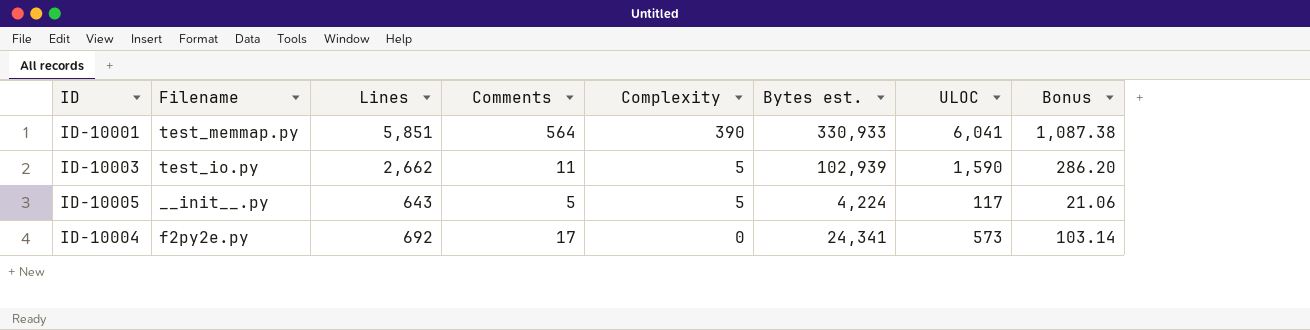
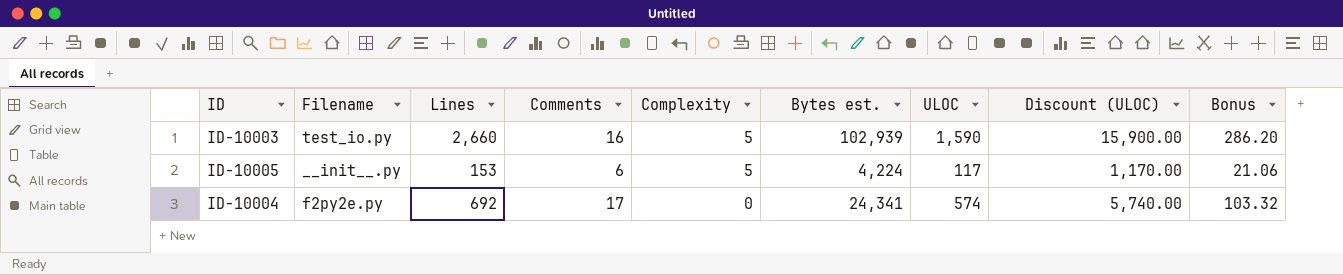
column Discount (ULOC) | formula: none -> [ULOC] * 10
row ID-10001: test_memmap.py | 5,851 | 564 | 390 | 330,933 | 6,041 | 1,087.38 -> none
ID-10003 | Lines: 2,662 -> 2,660
ID-10003 | Comments: 11 -> 16
ID-10005 | Lines: 643 -> 153
ID-10005 | Comments: 5 -> 6
ID-10004 | ULOC: 573 -> 574
ID-10004 | Bonus: 103.14 -> 103.32

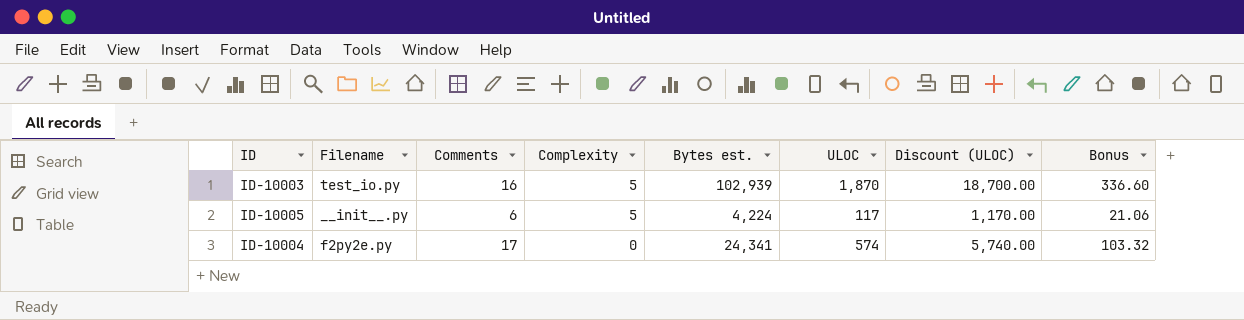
column Lines | position: 3 -> none
ID-10003 | ULOC: 1,590 -> 1,870
ID-10003 | Discount (ULOC): 15,900.00 -> 18,700.00
ID-10003 | Bonus: 286.20 -> 336.60

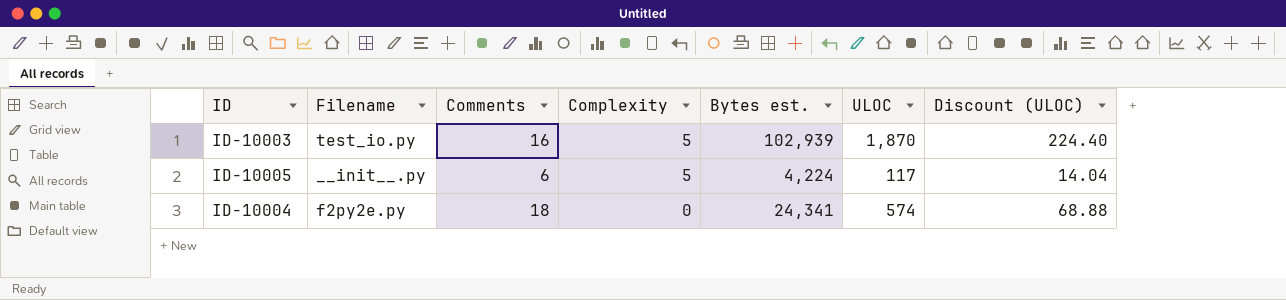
column Bonus | formula: [ULOC] * 0.18 -> none
column Discount (ULOC) | formula: [ULOC] * 10 -> [ULOC] * 0.12
ID-10004 | Comments: 17 -> 18

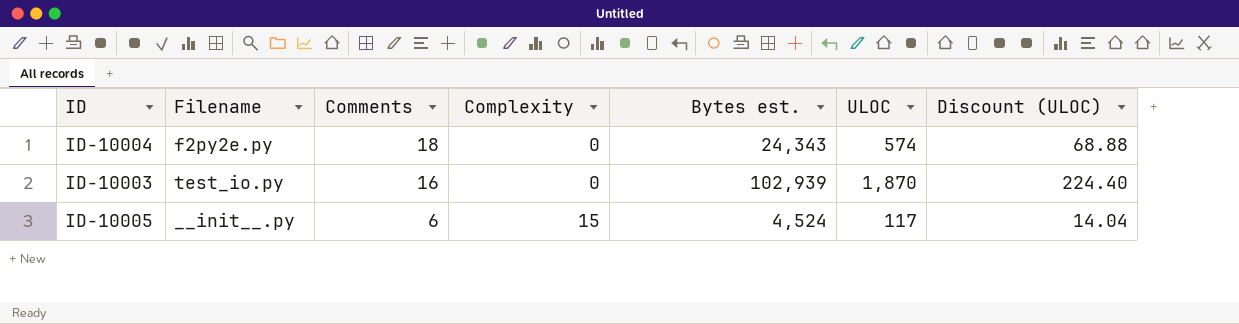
row order: Complexity descending -> Comments descending
ID-10004 | Bytes est.: 24,341 -> 24,343
ID-10003 | Complexity: 5 -> 0
ID-10005 | Complexity: 5 -> 15
ID-10005 | Bytes est.: 4,224 -> 4,524

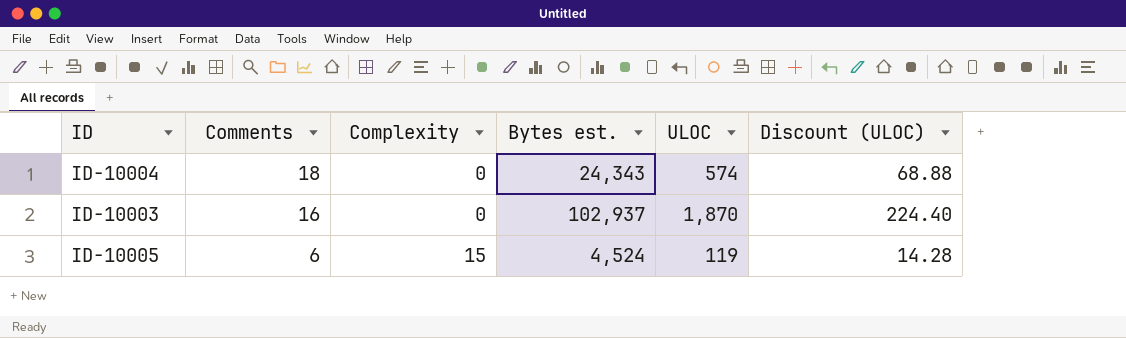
column Filename | position: 2 -> none
ID-10003 | Bytes est.: 102,939 -> 102,937
ID-10005 | ULOC: 117 -> 119
ID-10005 | Discount (ULOC): 14.04 -> 14.28

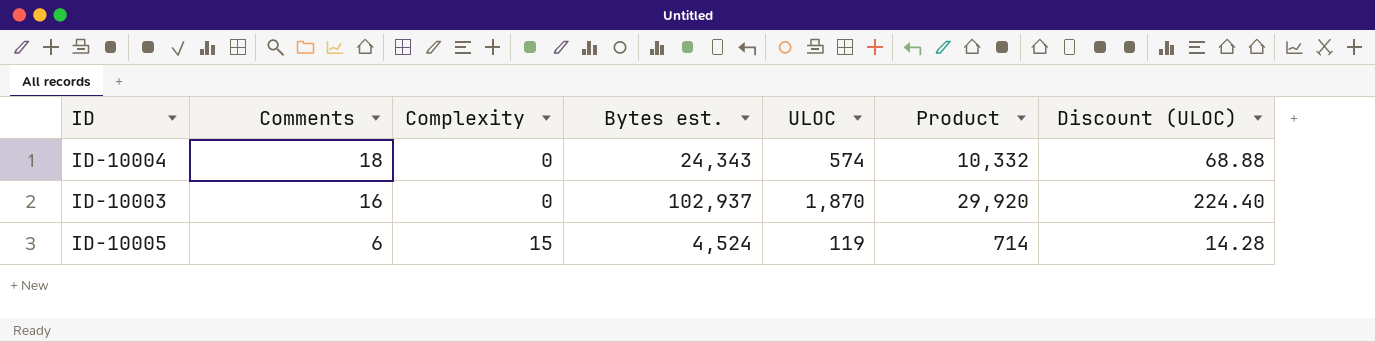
column Product | formula: none -> [Comments] * [ULOC]

